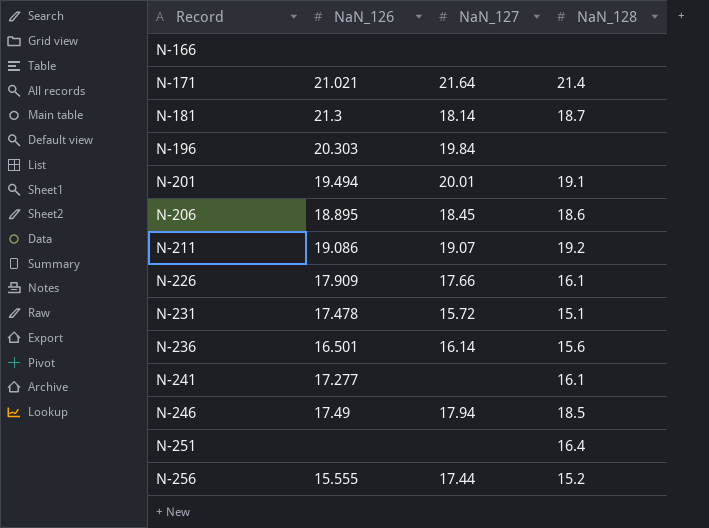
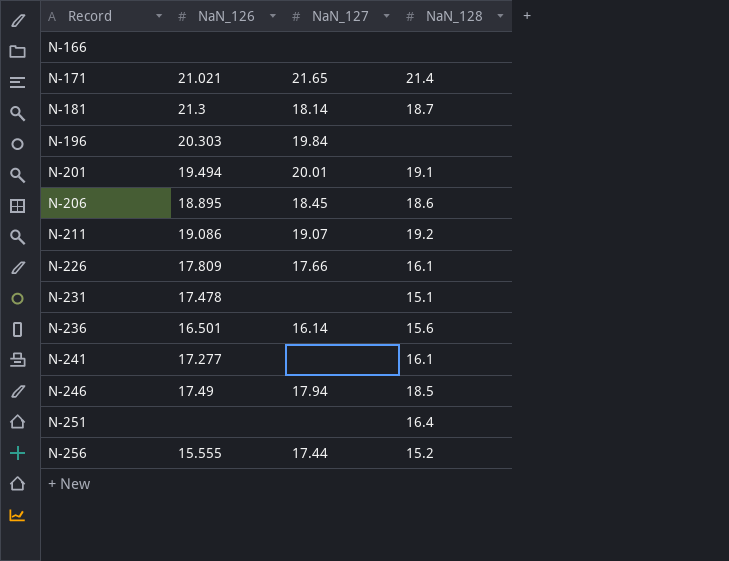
N-171 | NaN_127: 21.64 -> 21.65
N-226 | NaN_126: 17.909 -> 17.809
N-231 | NaN_127: 15.72 -> none

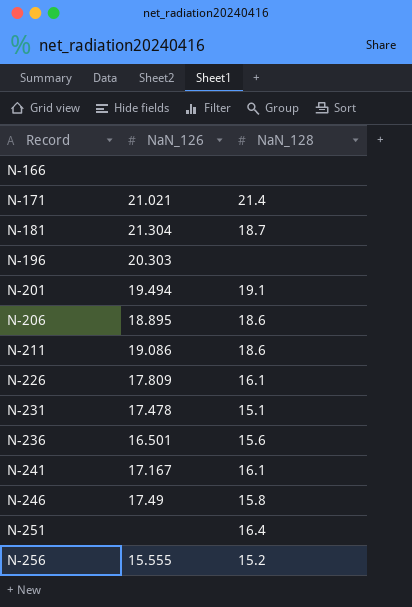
column NaN_127 | position: 3 -> none
N-181 | NaN_126: 21.3 -> 21.304
N-211 | NaN_128: 19.2 -> 18.6
N-241 | NaN_126: 17.277 -> 17.167
N-246 | NaN_128: 18.5 -> 15.8

